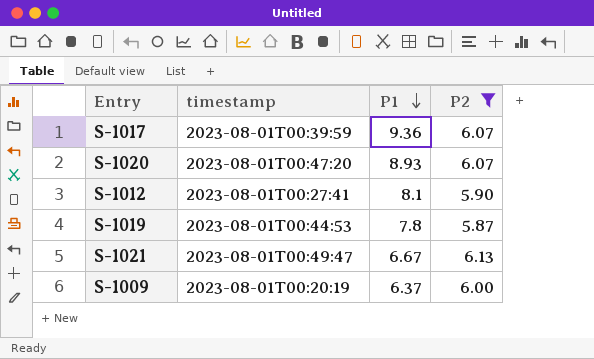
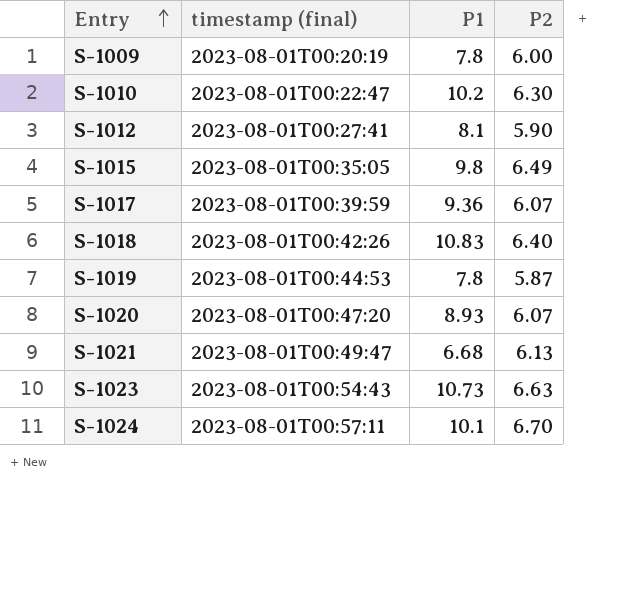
filter: P2 <= 6.13 -> none
row order: P1 descending -> Entry ascending
column name: timestamp -> timestamp (final)
S-1009 | P1: 6.37 -> 7.8
S-1021 | P1: 6.67 -> 6.68

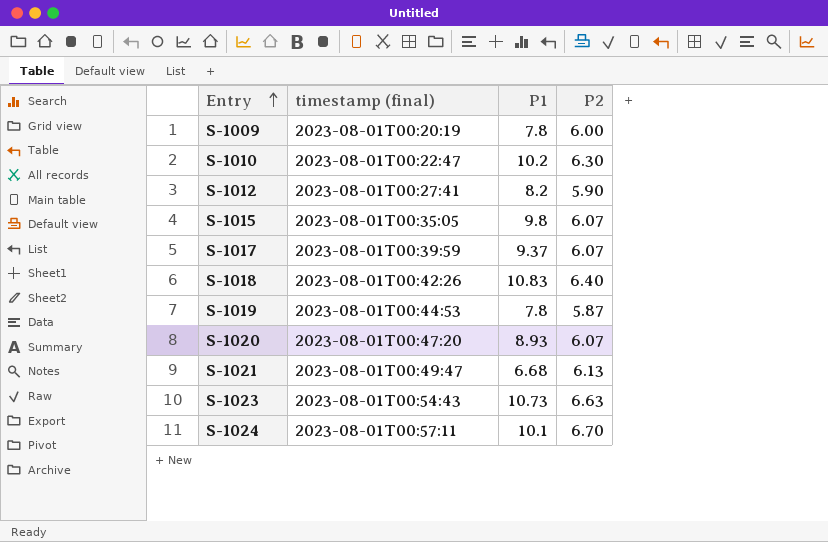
S-1012 | P1: 8.1 -> 8.2
S-1015 | P2: 6.49 -> 6.07
S-1017 | P1: 9.36 -> 9.37

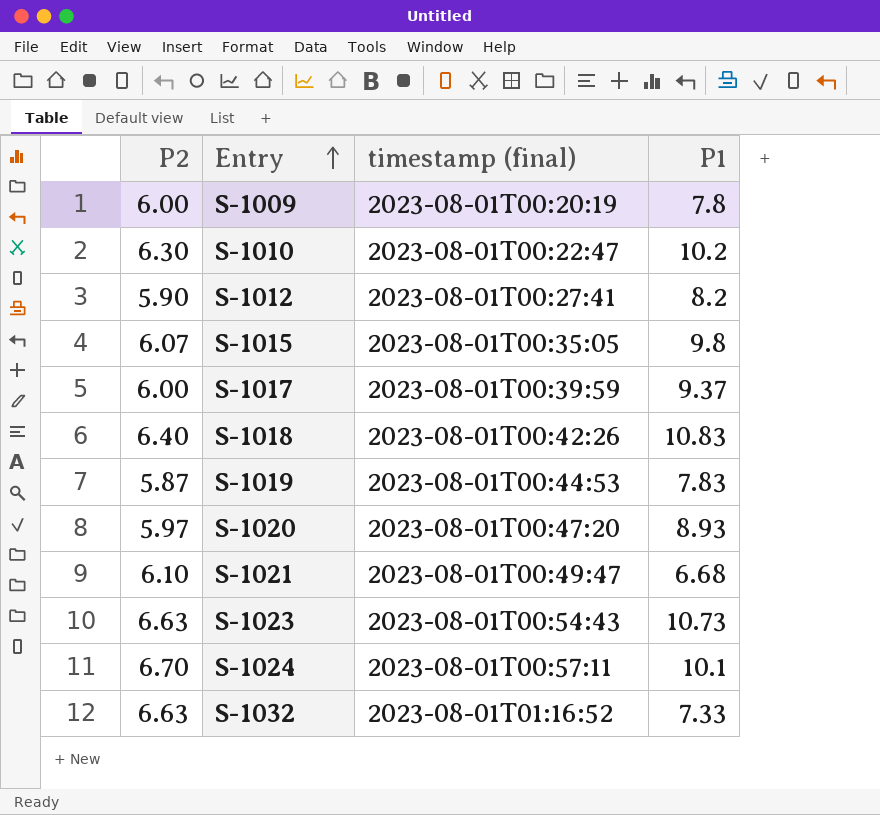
column P2 | position: 4 -> 1
S-1017 | P2: 6.07 -> 6.00
S-1019 | P1: 7.8 -> 7.83
S-1020 | P2: 6.07 -> 5.97
S-1021 | P2: 6.13 -> 6.10
row S-1032: none -> 6.63 | 2023-08-01T01:16:52 | 7.33

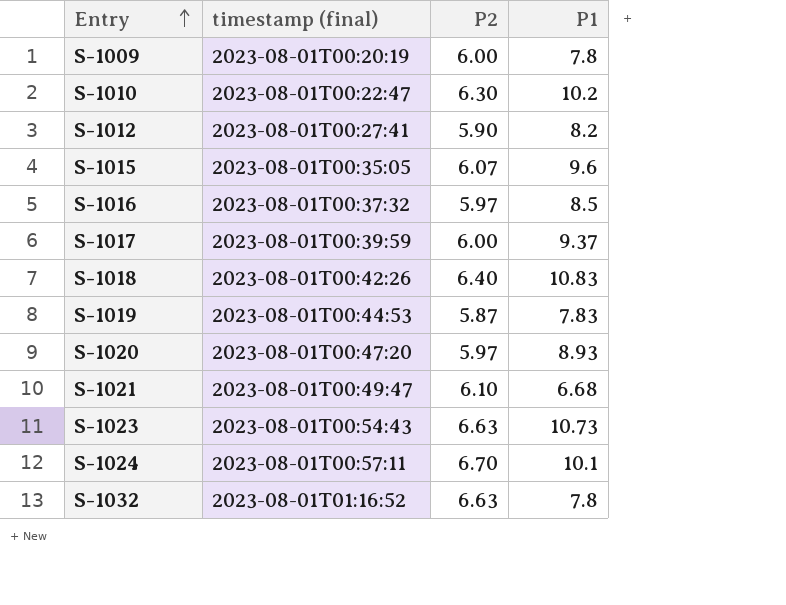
column P2 | position: 1 -> 3
S-1015 | P1: 9.8 -> 9.6
row S-1016: none -> 2023-08-01T00:37:32 | 5.97 | 8.5
S-1032 | P1: 7.33 -> 7.8

